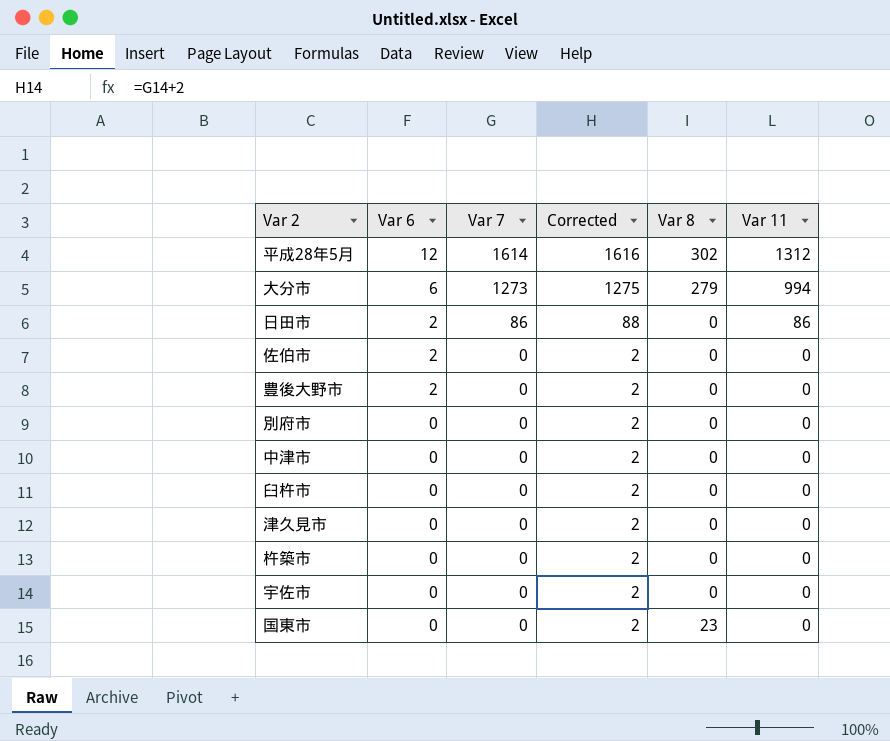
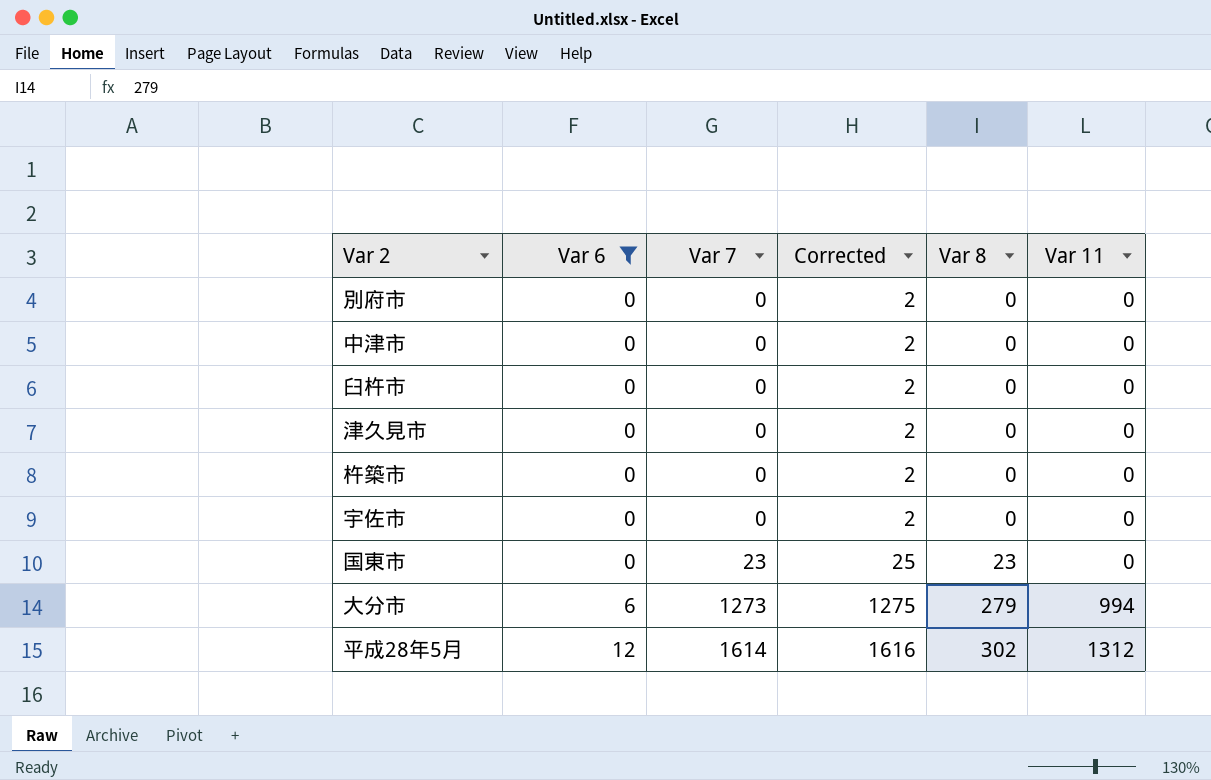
filter: none -> Var 6 != 2
row order: Var 6 descending -> Var 6 ascending
国東市 | Var 7: 0 -> 23
国東市 | Corrected: 2 -> 25

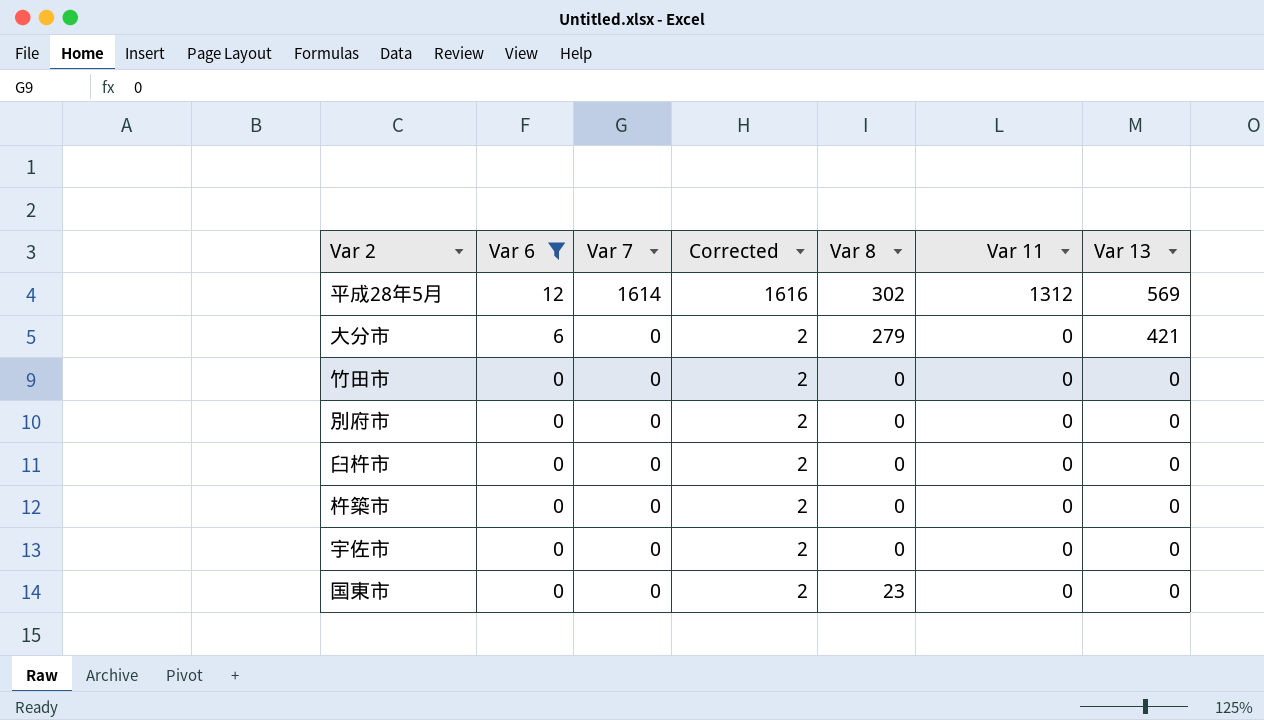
row order: Var 6 ascending -> Var 6 descending
column Var 13 | position: none -> 7
row 中津市: 0 | 0 | 2 | 0 | 0 -> none
row 津久見市: 0 | 0 | 2 | 0 | 0 -> none
大分市 | Var 7: 1273 -> 0
大分市 | Corrected: 1275 -> 2
大分市 | Var 11: 994 -> 0
row 竹田市: none -> 0 | 0 | 2 | 0 | 0 | 0
国東市 | Var 7: 23 -> 0
国東市 | Corrected: 25 -> 2

